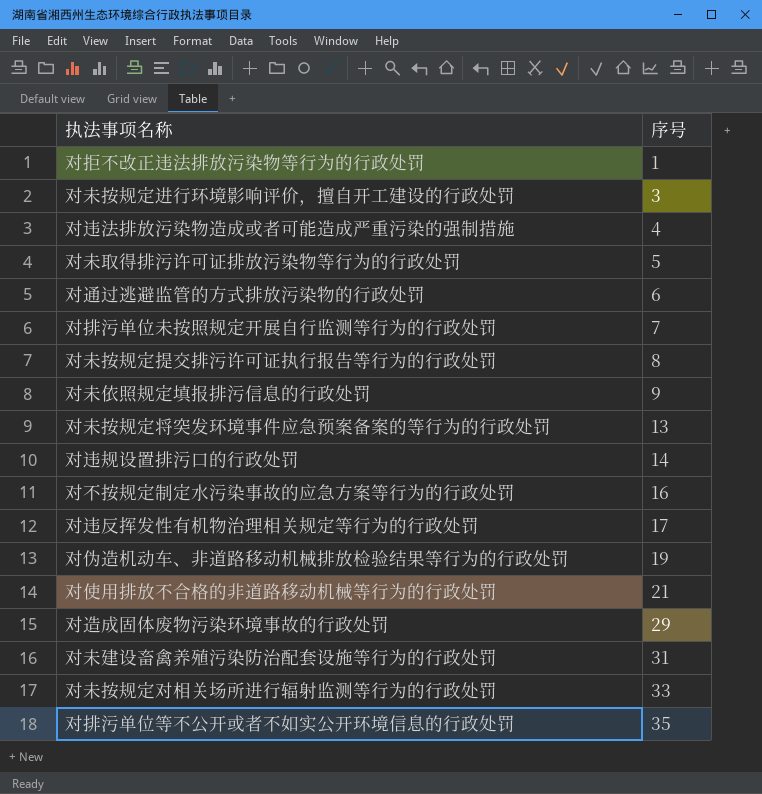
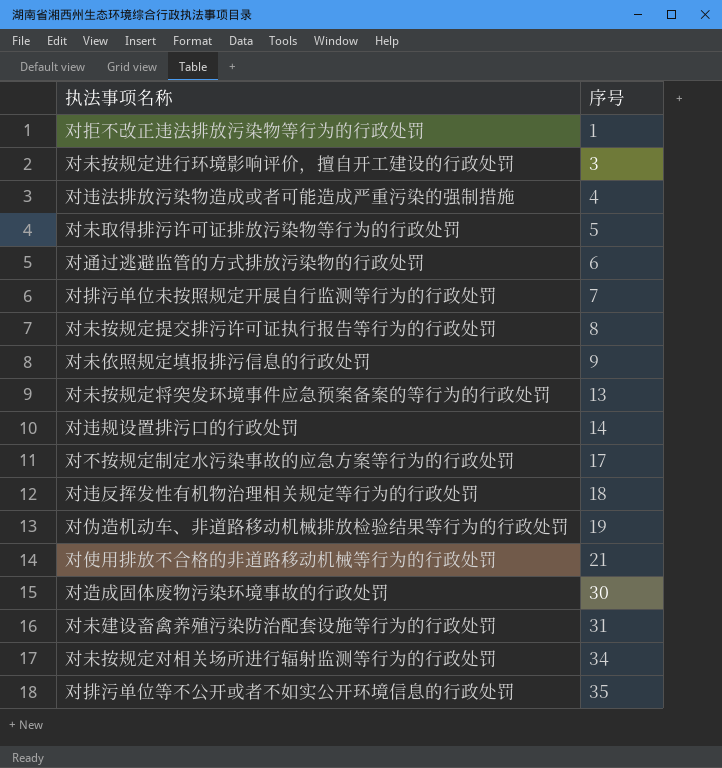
对不按规定制定水污染事故的应急方案等行为的行政处罚 | 序号: 16 -> 17
对违反挥发性有机物治理相关规定等行为的行政处罚 | 序号: 17 -> 18
对造成固体废物污染环境事故的行政处罚 | 序号: 29 -> 30
对未按规定对相关场所进行辐射监测等行为的行政处罚 | 序号: 33 -> 34

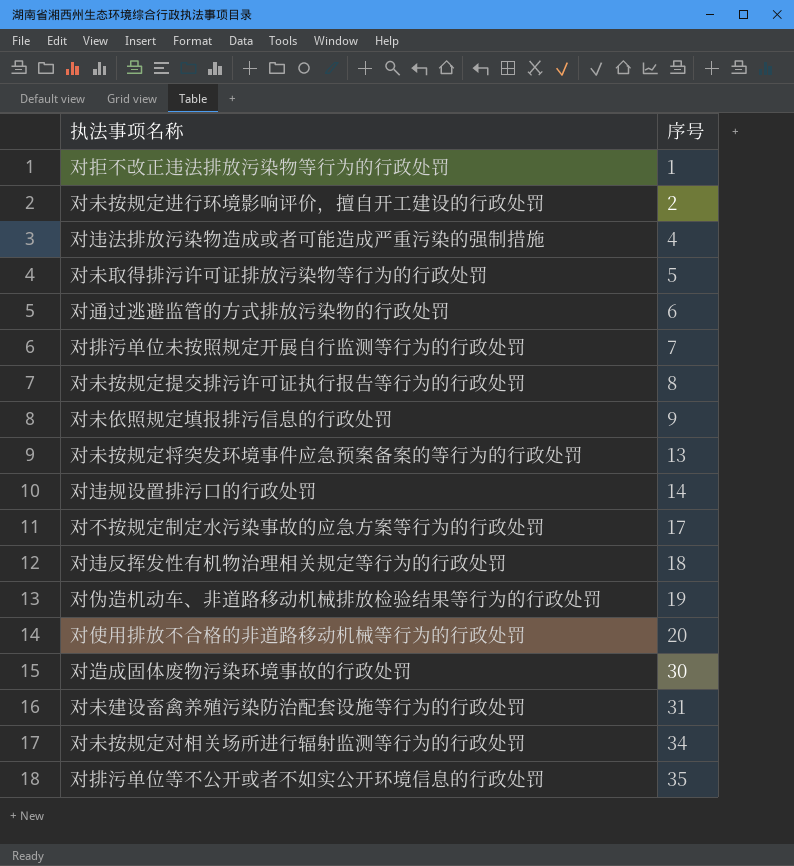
对未按规定进行环境影响评价，擅自开工建设的行政处罚 | 序号: 3 -> 2
对使用排放不合格的非道路移动机械等行为的行政处罚 | 序号: 21 -> 20

